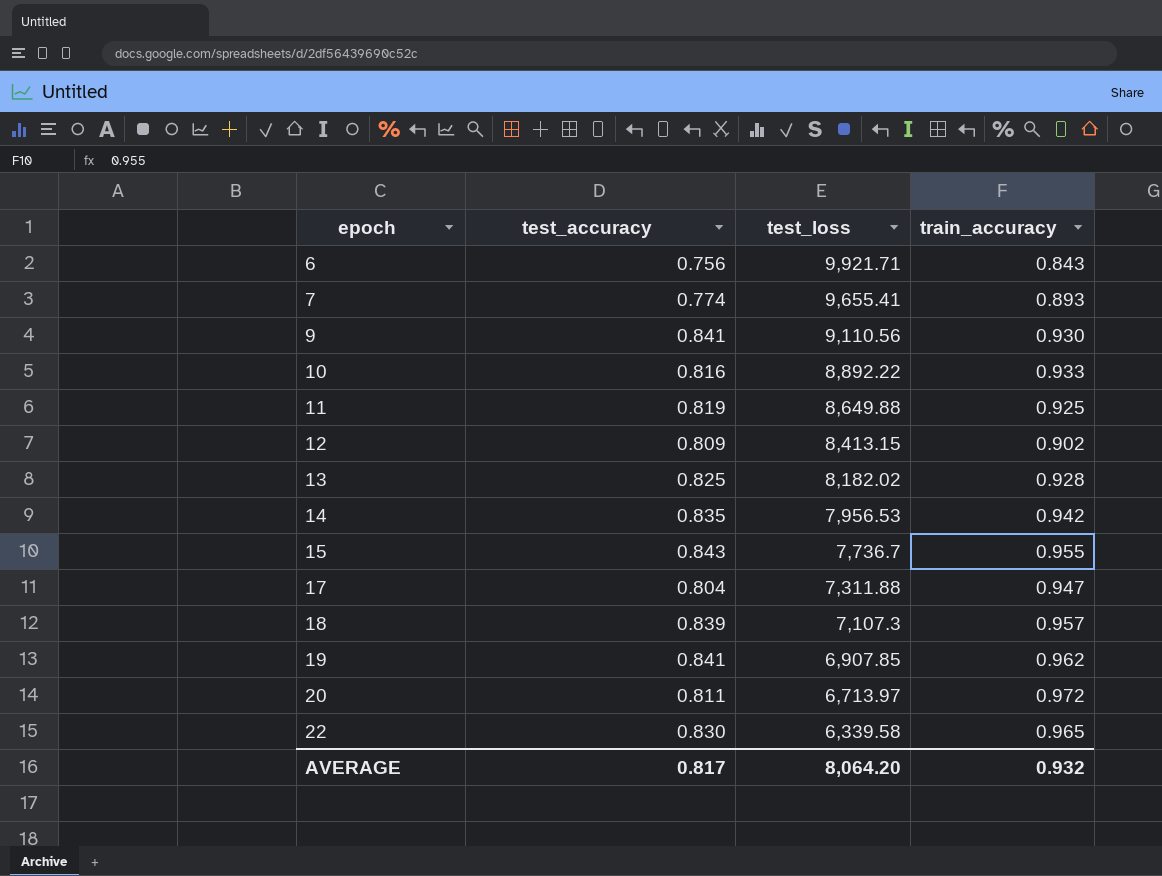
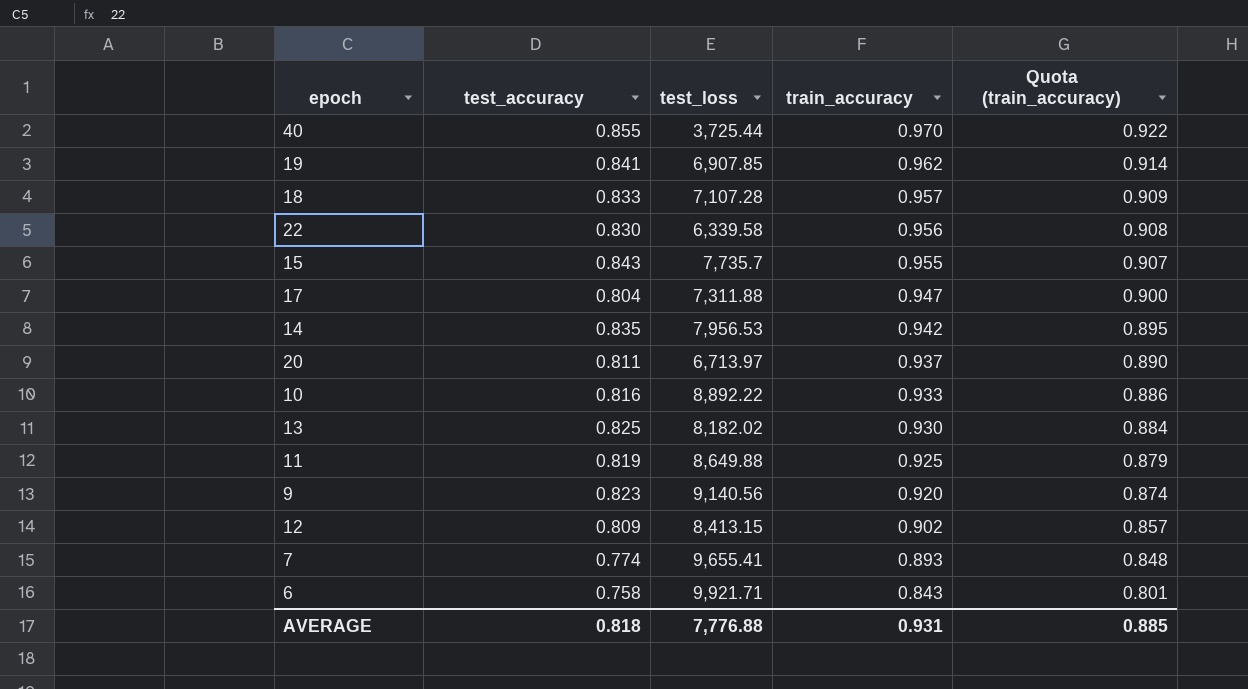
row order: epoch ascending -> train_accuracy descending
column Quota (train_accuracy) | formula: none -> [train_accuracy] * 0.95
row 40: none -> 0.855 | 3,725.44 | 0.970 | 0.922
18 | test_accuracy: 0.839 -> 0.833
18 | test_loss: 7,107.3 -> 7,107.28
22 | train_accuracy: 0.965 -> 0.956
15 | test_loss: 7,736.7 -> 7,735.7
20 | train_accuracy: 0.972 -> 0.937
13 | train_accuracy: 0.928 -> 0.930
9 | test_accuracy: 0.841 -> 0.823
9 | test_loss: 9,110.56 -> 9,140.56
9 | train_accuracy: 0.930 -> 0.920
6 | test_accuracy: 0.756 -> 0.758
AVERAGE | test_accuracy: 0.817 -> 0.818
AVERAGE | test_loss: 8,064.20 -> 7,776.88
AVERAGE | train_accuracy: 0.932 -> 0.931

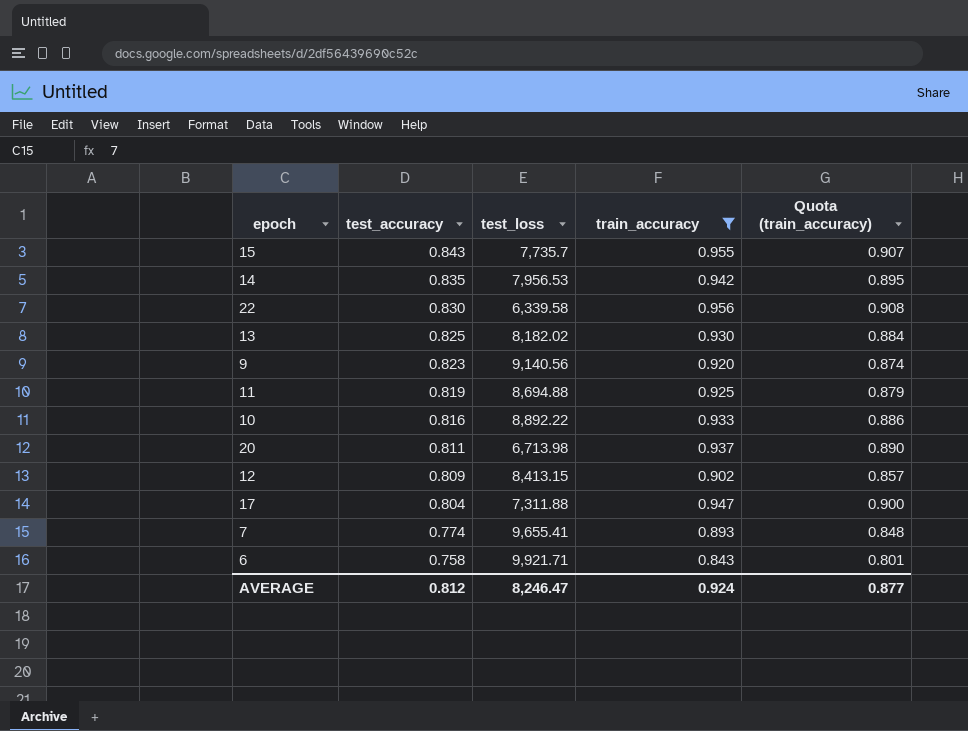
filter: none -> train_accuracy <= 0.956
row order: train_accuracy descending -> test_accuracy descending
11 | test_loss: 8,649.88 -> 8,694.88
20 | test_loss: 6,713.97 -> 6,713.98
AVERAGE | test_accuracy: 0.818 -> 0.812
AVERAGE | test_loss: 7,776.88 -> 8,246.47
AVERAGE | train_accuracy: 0.931 -> 0.924
AVERAGE | Quota (train_accuracy): 0.885 -> 0.877

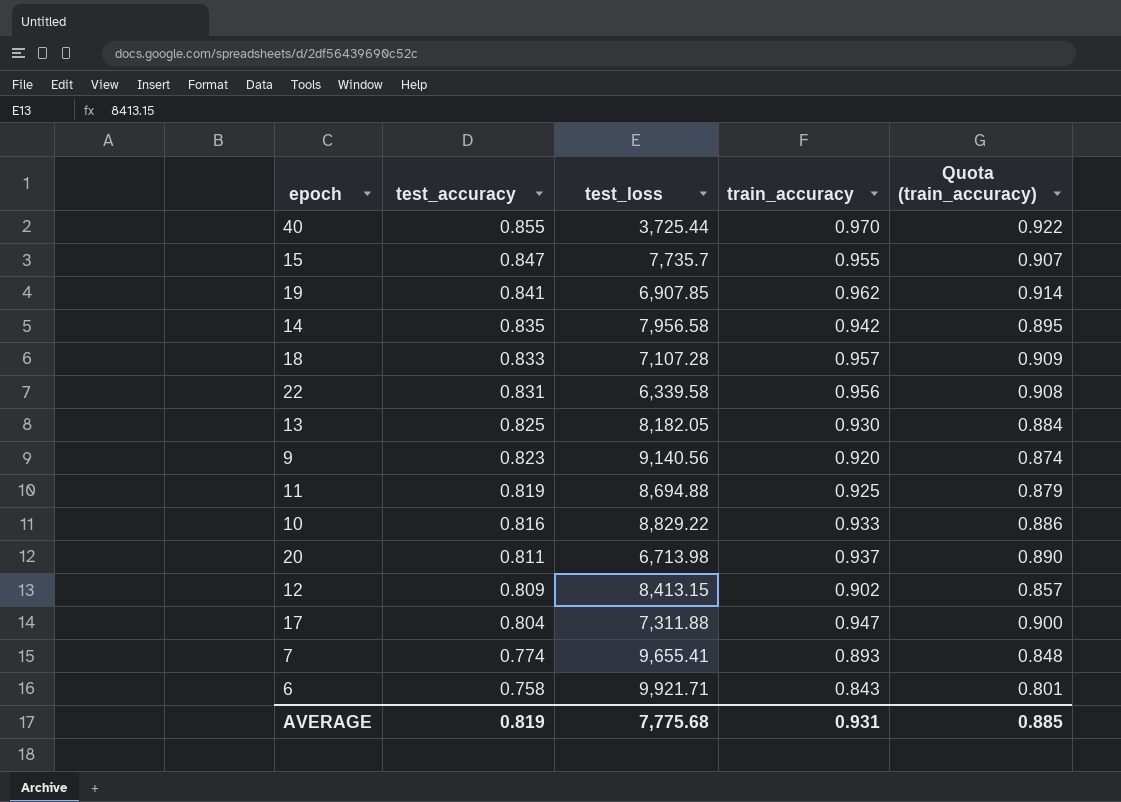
filter: train_accuracy <= 0.956 -> none
15 | test_accuracy: 0.843 -> 0.847
14 | test_loss: 7,956.53 -> 7,956.58
22 | test_accuracy: 0.830 -> 0.831
13 | test_loss: 8,182.02 -> 8,182.05
10 | test_loss: 8,892.22 -> 8,829.22
AVERAGE | test_accuracy: 0.812 -> 0.819
AVERAGE | test_loss: 8,246.47 -> 7,775.68
AVERAGE | train_accuracy: 0.924 -> 0.931
AVERAGE | Quota (train_accuracy): 0.877 -> 0.885

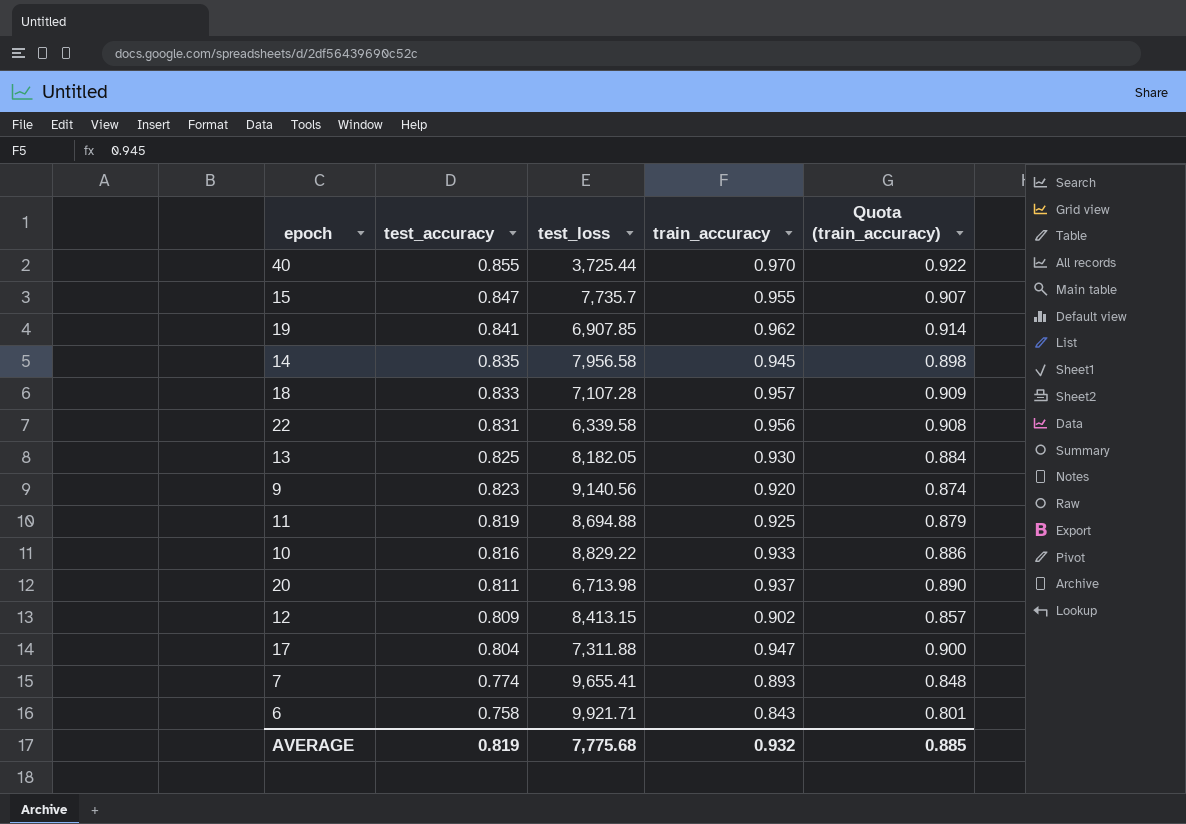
14 | train_accuracy: 0.942 -> 0.945
14 | Quota (train_accuracy): 0.895 -> 0.898
AVERAGE | train_accuracy: 0.931 -> 0.932

